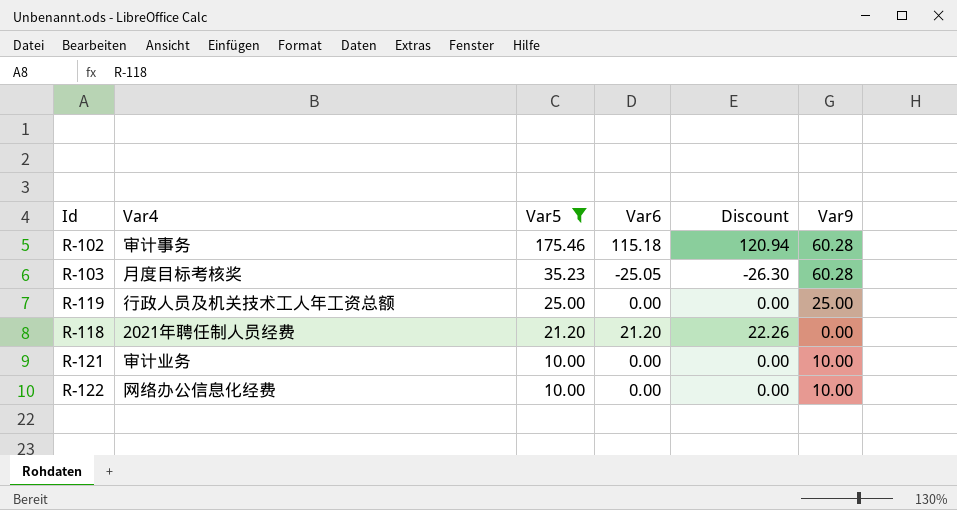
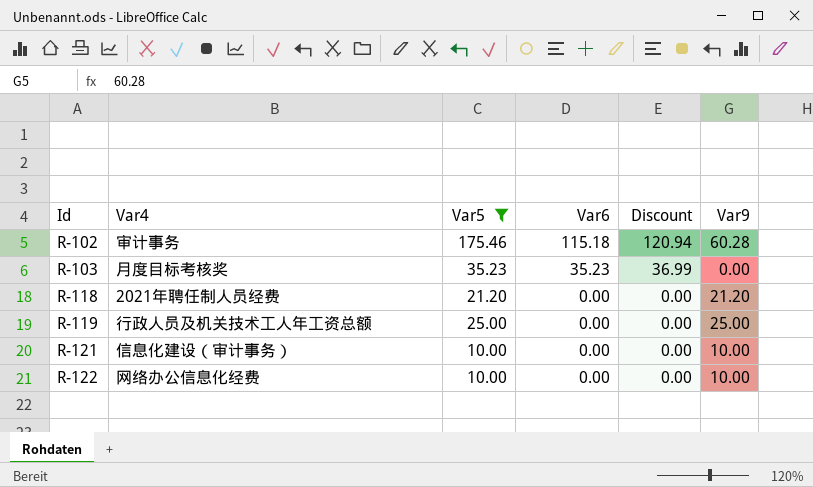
row order: Var5 descending -> Id ascending
R-103 | Var6: -25.05 -> 35.23
R-103 | Discount: -26.30 -> 36.99
R-103 | Var9: 60.28 -> 0.00
R-118 | Var6: 21.20 -> 0.00
R-118 | Discount: 22.26 -> 0.00
R-118 | Var9: 0.00 -> 21.20
R-121 | Var4: 审计业务 -> 信息化建设（审计事务）

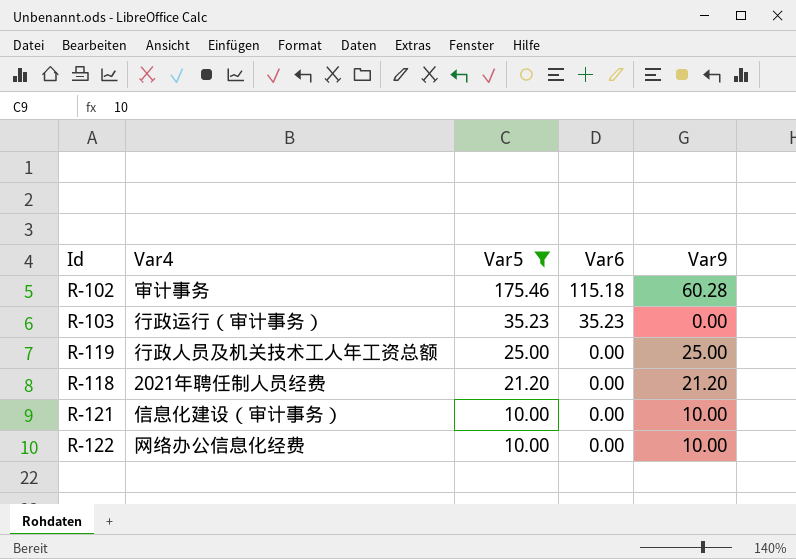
row order: Id ascending -> Var5 descending
column Discount | formula: [Var6] * 1.05 -> none
R-103 | Var4: 月度目标考核奖 -> 行政运行（审计事务）

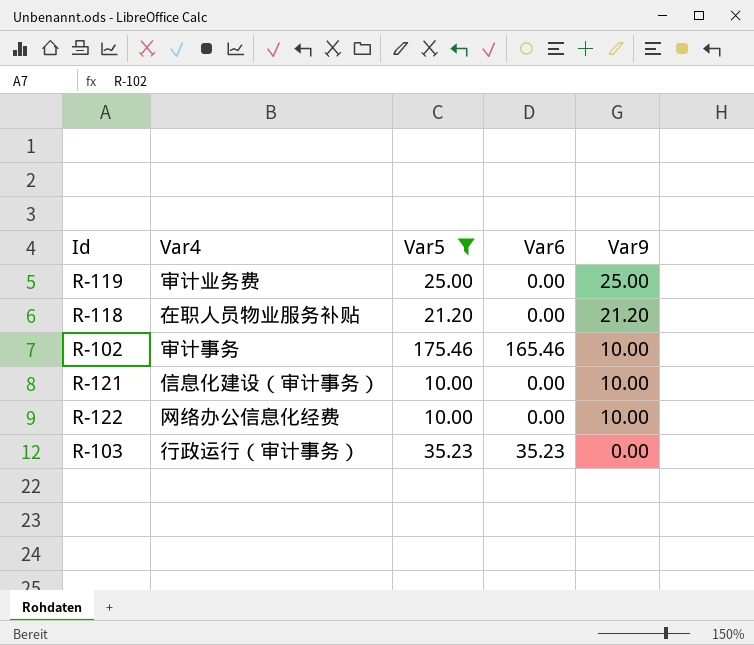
row order: Var5 descending -> Var9 descending
R-119 | Var4: 行政人员及机关技术工人年工资总额 -> 审计业务费
R-118 | Var4: 2021年聘任制人员经费 -> 在职人员物业服务补贴
R-102 | Var6: 115.18 -> 165.46
R-102 | Var9: 60.28 -> 10.00

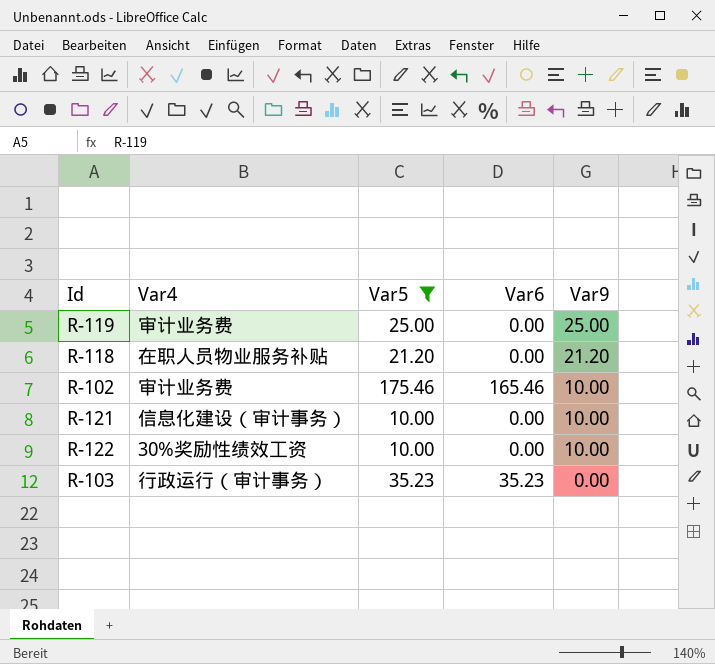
R-102 | Var4: 审计事务 -> 审计业务费
R-122 | Var4: 网络办公信息化经费 -> 30%奖励性绩效工资

